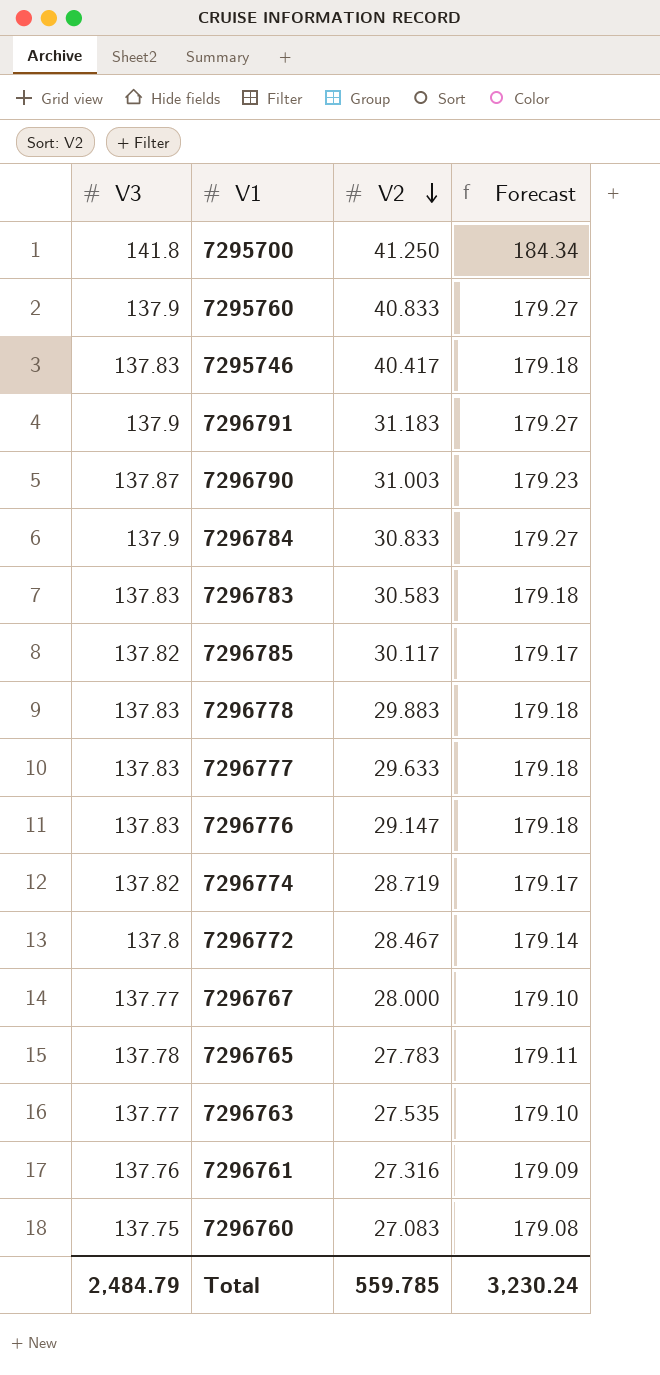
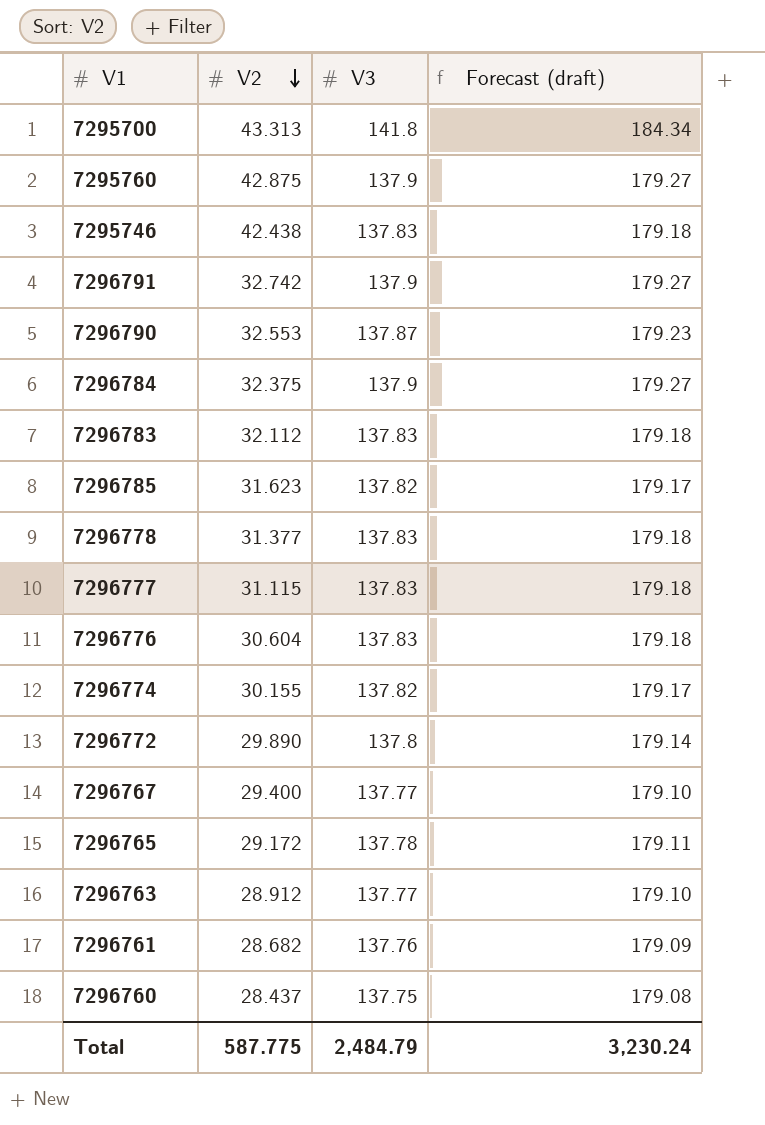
column V3 | position: 1 -> 3
column name: Forecast -> Forecast (draft)
7295700 | V2: 41.250 -> 43.313
7295760 | V2: 40.833 -> 42.875
7295746 | V2: 40.417 -> 42.438
7296791 | V2: 31.183 -> 32.742
7296790 | V2: 31.003 -> 32.553
7296784 | V2: 30.833 -> 32.375
7296783 | V2: 30.583 -> 32.112
7296785 | V2: 30.117 -> 31.623
7296778 | V2: 29.883 -> 31.377
7296777 | V2: 29.633 -> 31.115
7296776 | V2: 29.147 -> 30.604
7296774 | V2: 28.719 -> 30.155
7296772 | V2: 28.467 -> 29.890
7296767 | V2: 28.000 -> 29.400
7296765 | V2: 27.783 -> 29.172
7296763 | V2: 27.535 -> 28.912
7296761 | V2: 27.316 -> 28.682
7296760 | V2: 27.083 -> 28.437
Total | V2: 559.785 -> 587.775

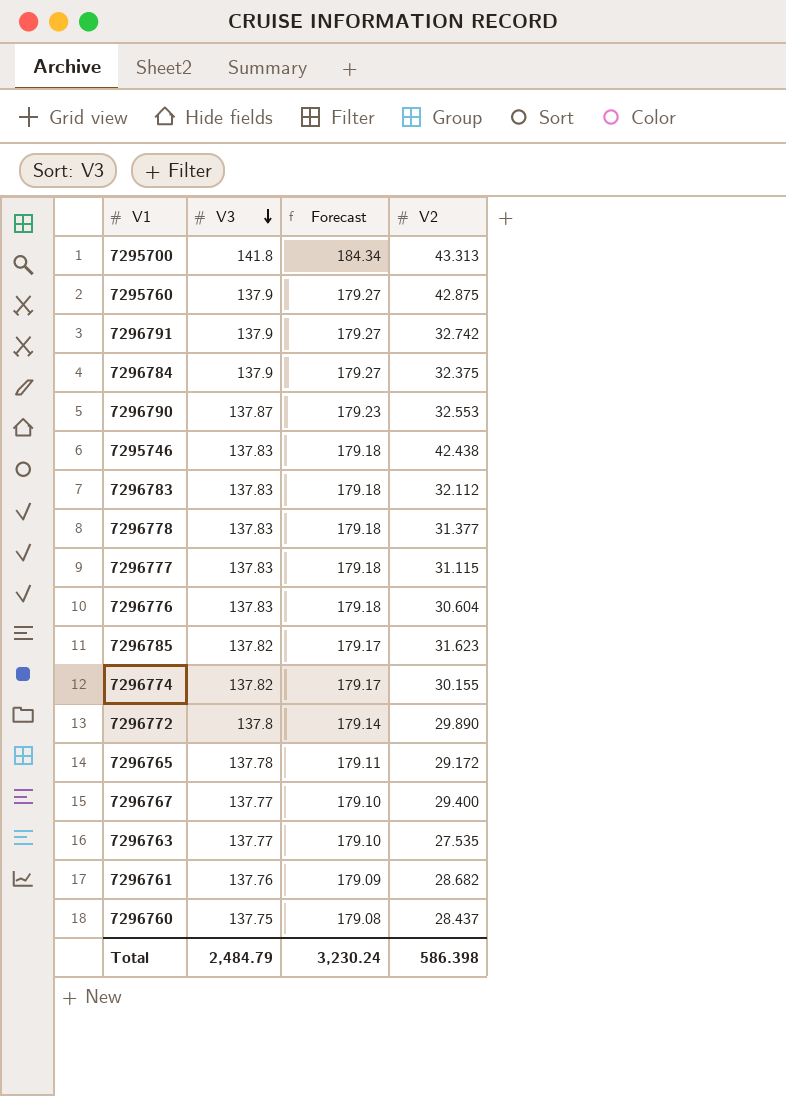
row order: V2 descending -> V3 descending
column name: Forecast (draft) -> Forecast
column V2 | position: 2 -> 4
7296763 | V2: 28.912 -> 27.535
Total | V2: 587.775 -> 586.398

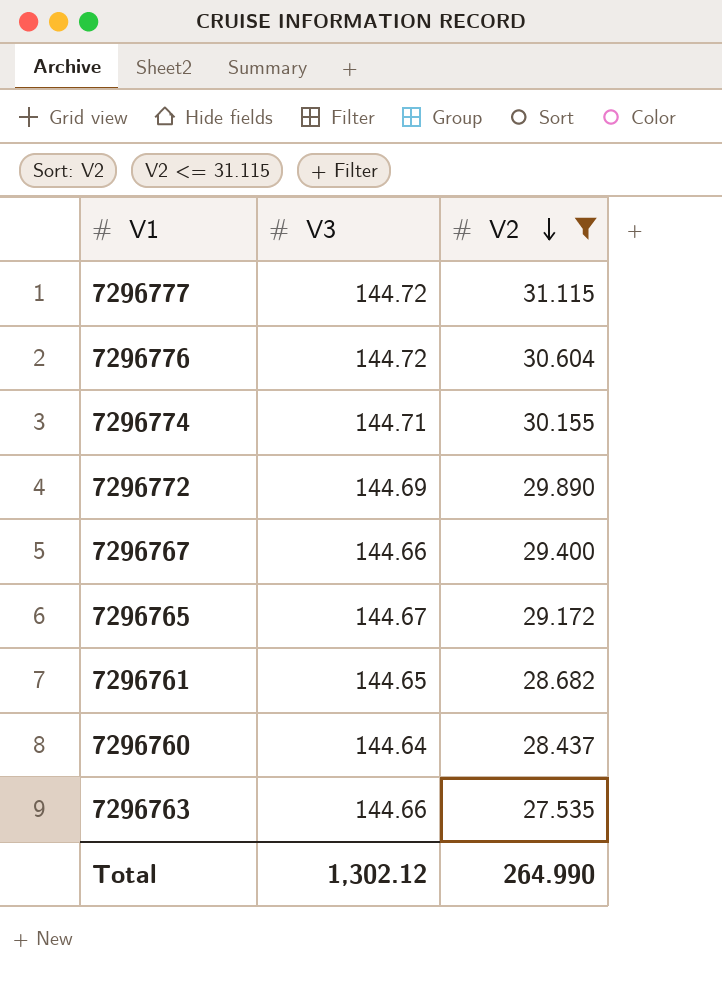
filter: none -> V2 <= 31.115
row order: V3 descending -> V2 descending
column Forecast | formula: [V3] * 1.3 -> none
7296777 | V3: 137.83 -> 144.72
7296776 | V3: 137.83 -> 144.72
7296774 | V3: 137.82 -> 144.71
7296772 | V3: 137.8 -> 144.69
7296767 | V3: 137.77 -> 144.66
7296765 | V3: 137.78 -> 144.67
7296761 | V3: 137.76 -> 144.65
7296760 | V3: 137.75 -> 144.64
7296763 | V3: 137.77 -> 144.66
Total | V3: 2,484.79 -> 1,302.12
Total | V2: 586.398 -> 264.990

